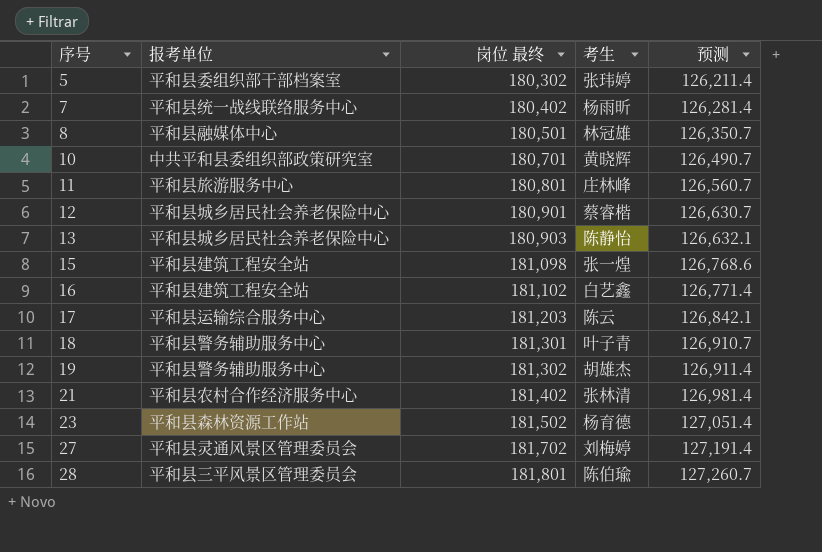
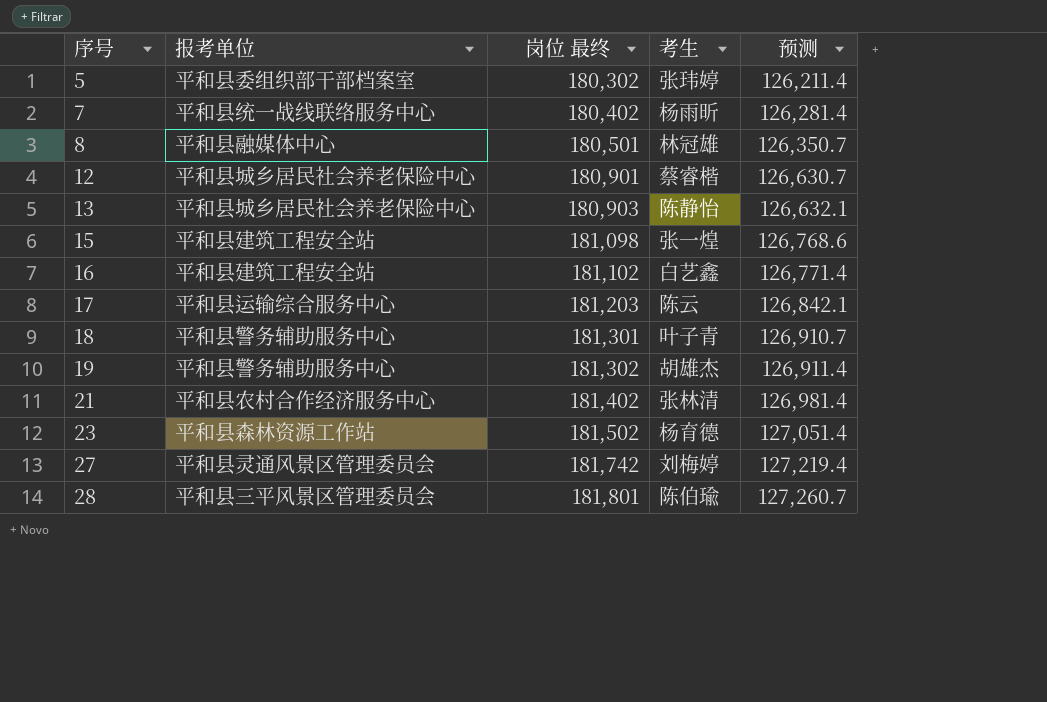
row 10: 中共平和县委组织部政策研究室 | 180,701 | 黄晓辉 | 126,490.7 -> none
row 11: 平和县旅游服务中心 | 180,801 | 庄林峰 | 126,560.7 -> none
27 | 岗位 最终: 181,702 -> 181,742
27 | 预测: 127,191.4 -> 127,219.4

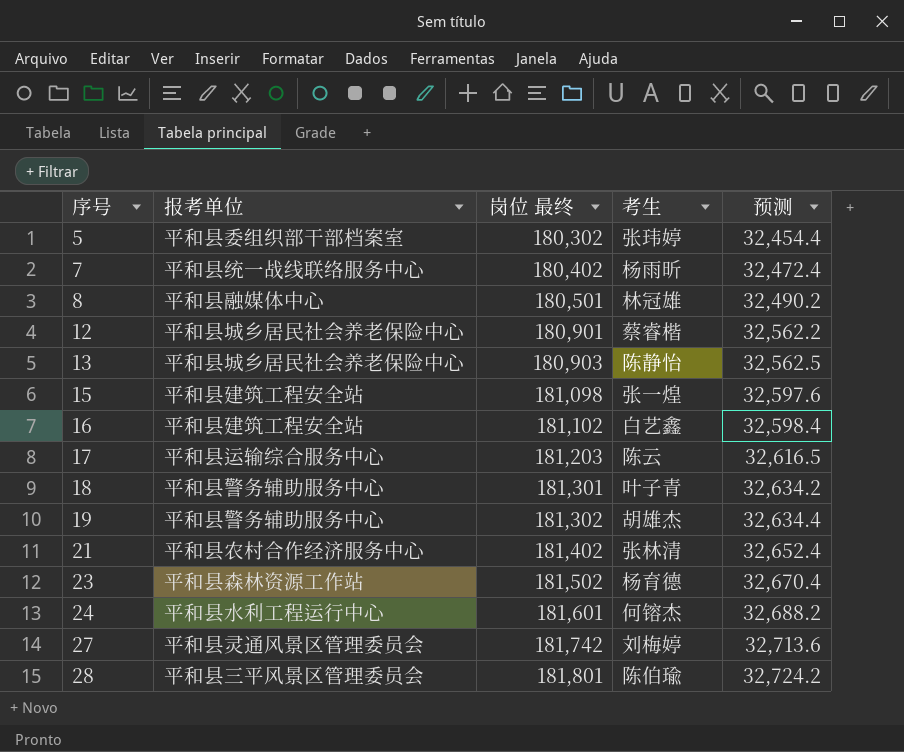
column 预测 | formula: [岗位 最终] * 0.7 -> [岗位 最终] * 0.18
row 24: none -> 平和县水利工程运行中心 | 181,601 | 何镕杰 | 32,688.2

